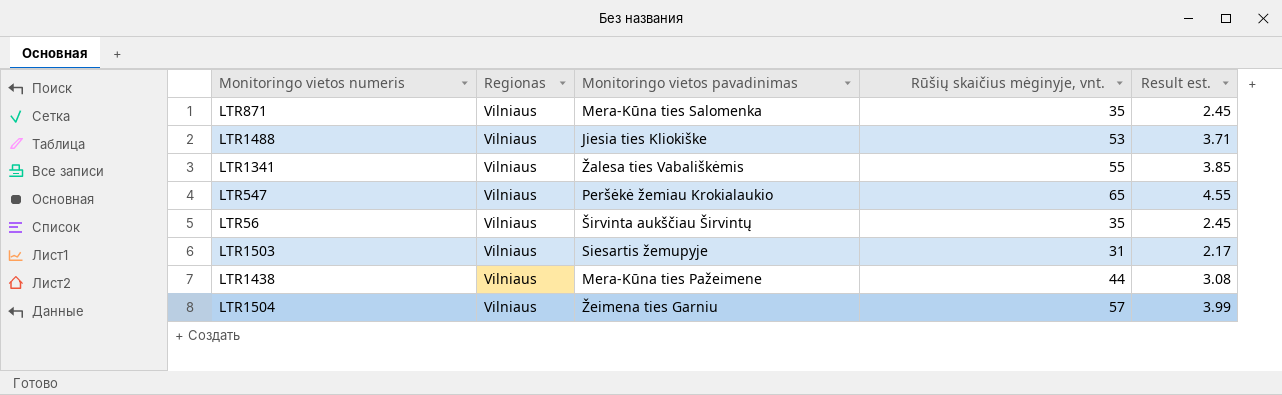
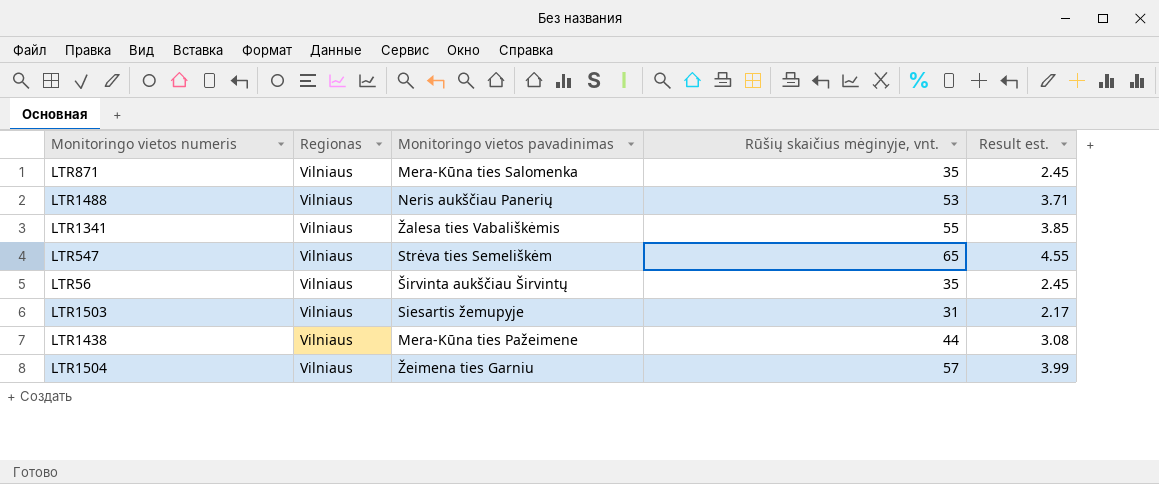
LTR1488 | Monitoringo vietos pavadinimas: Jiesia ties Kliokiške -> Neris aukščiau Panerių
LTR547 | Monitoringo vietos pavadinimas: Peršėkė žemiau Krokialaukio -> Strėva ties Semeliškėm

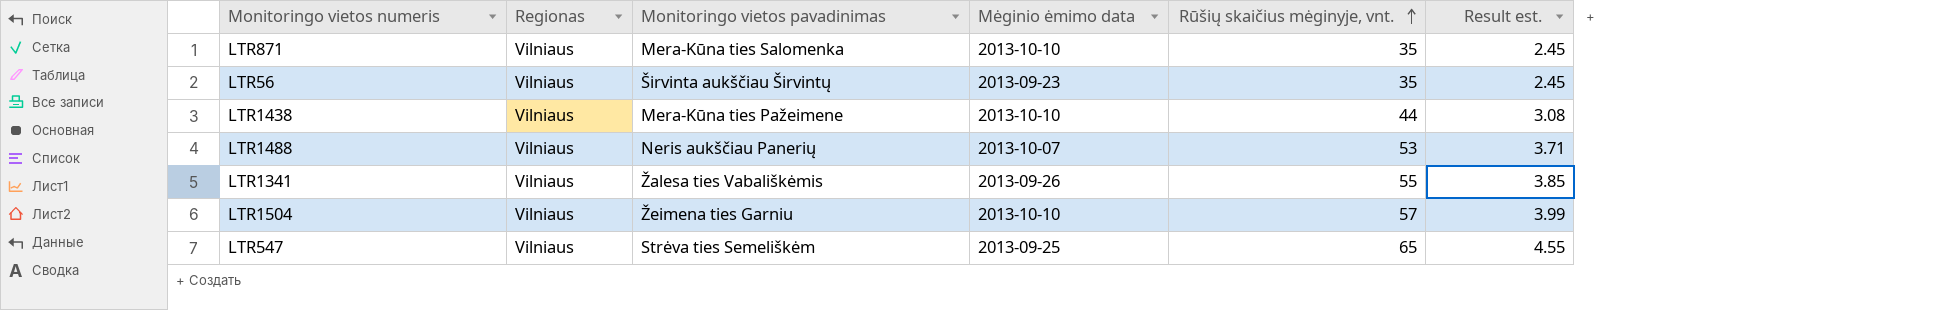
row order: none -> Rūšių skaičius mėginyje, vnt. ascending
column Mėginio ėmimo data | position: none -> 4
row LTR1503: Vilniaus | Siesartis žemupyje | 31 | 2.17 -> none

